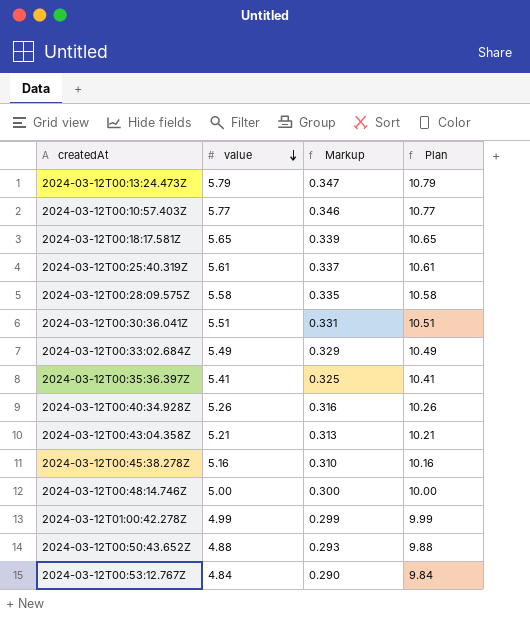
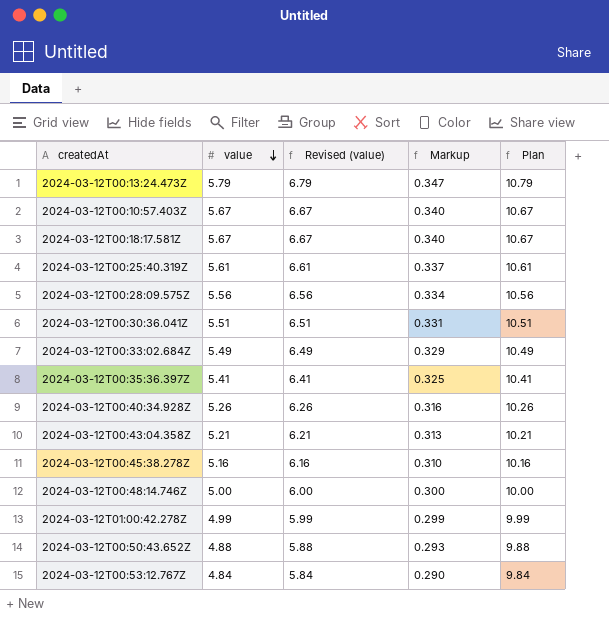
column Revised (value) | formula: none -> [value] + 1
2024-03-12T00:10:57.403Z | value: 5.77 -> 5.67
2024-03-12T00:10:57.403Z | Markup: 0.346 -> 0.340
2024-03-12T00:10:57.403Z | Plan: 10.77 -> 10.67
2024-03-12T00:18:17.581Z | value: 5.65 -> 5.67
2024-03-12T00:18:17.581Z | Markup: 0.339 -> 0.340
2024-03-12T00:18:17.581Z | Plan: 10.65 -> 10.67
2024-03-12T00:28:09.575Z | value: 5.58 -> 5.56
2024-03-12T00:28:09.575Z | Markup: 0.335 -> 0.334
2024-03-12T00:28:09.575Z | Plan: 10.58 -> 10.56

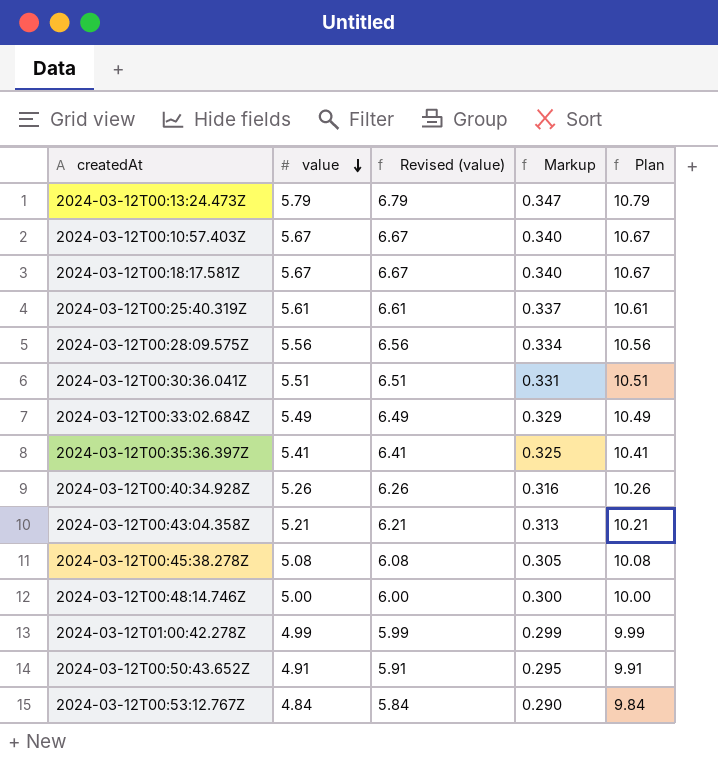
2024-03-12T00:45:38.278Z | value: 5.16 -> 5.08
2024-03-12T00:45:38.278Z | Revised (value): 6.16 -> 6.08
2024-03-12T00:45:38.278Z | Markup: 0.310 -> 0.305
2024-03-12T00:45:38.278Z | Plan: 10.16 -> 10.08
2024-03-12T00:50:43.652Z | value: 4.88 -> 4.91
2024-03-12T00:50:43.652Z | Revised (value): 5.88 -> 5.91
2024-03-12T00:50:43.652Z | Markup: 0.293 -> 0.295
2024-03-12T00:50:43.652Z | Plan: 9.88 -> 9.91

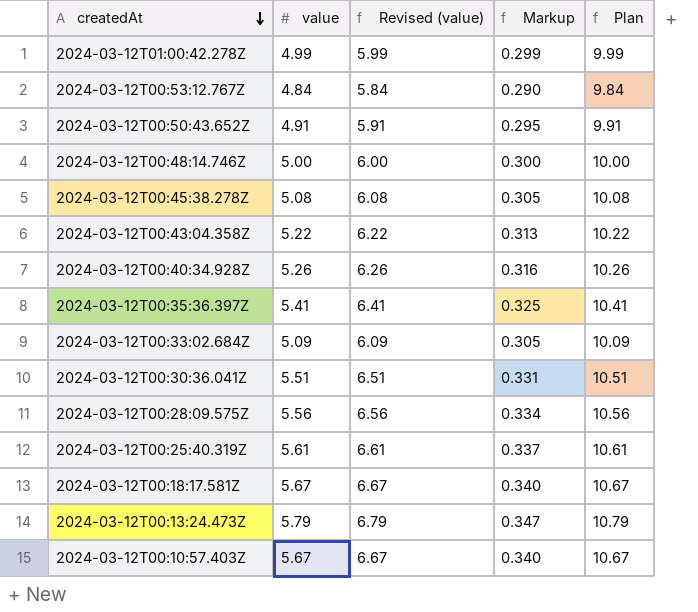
row order: value descending -> createdAt descending
2024-03-12T00:43:04.358Z | value: 5.21 -> 5.22
2024-03-12T00:43:04.358Z | Revised (value): 6.21 -> 6.22
2024-03-12T00:43:04.358Z | Plan: 10.21 -> 10.22
2024-03-12T00:33:02.684Z | value: 5.49 -> 5.09
2024-03-12T00:33:02.684Z | Revised (value): 6.49 -> 6.09
2024-03-12T00:33:02.684Z | Markup: 0.329 -> 0.305
2024-03-12T00:33:02.684Z | Plan: 10.49 -> 10.09

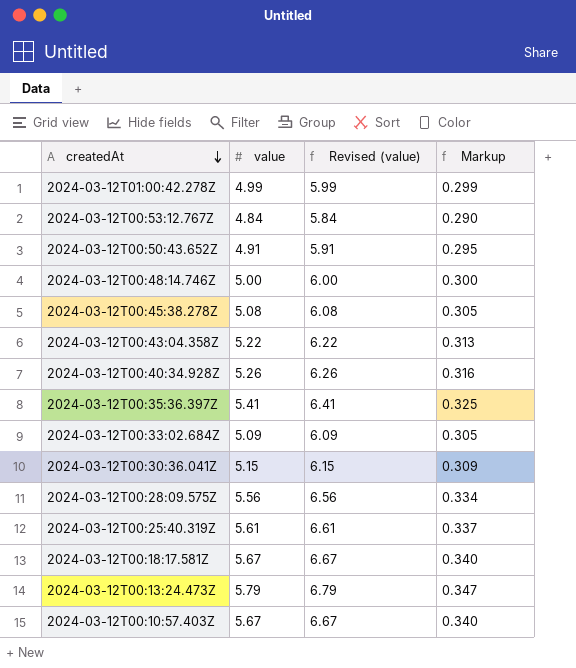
column Plan | formula: [value] + 5 -> none
2024-03-12T00:30:36.041Z | value: 5.51 -> 5.15
2024-03-12T00:30:36.041Z | Revised (value): 6.51 -> 6.15
2024-03-12T00:30:36.041Z | Markup: 0.331 -> 0.309

